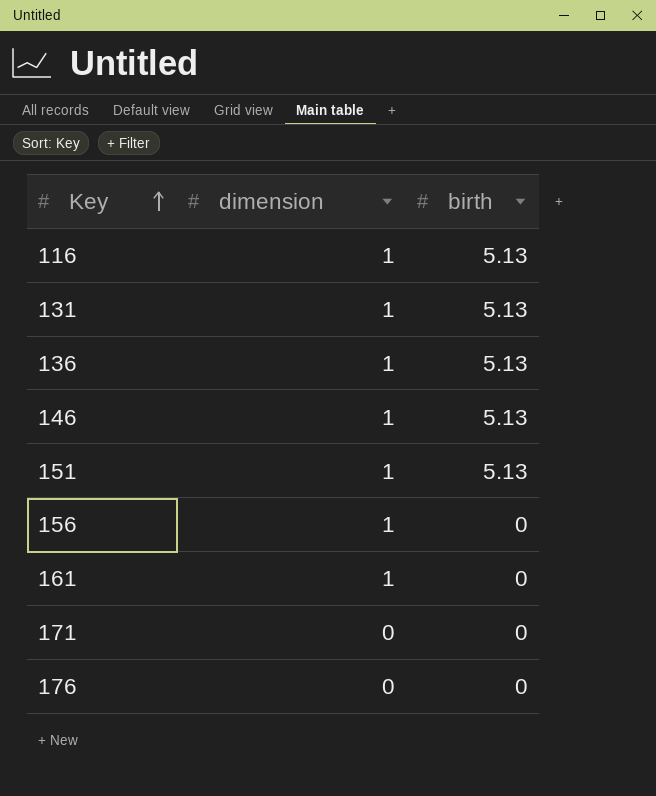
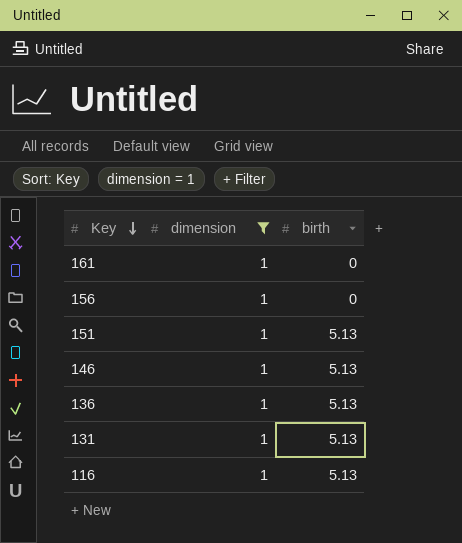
filter: none -> dimension = 1
row order: Key ascending -> Key descending

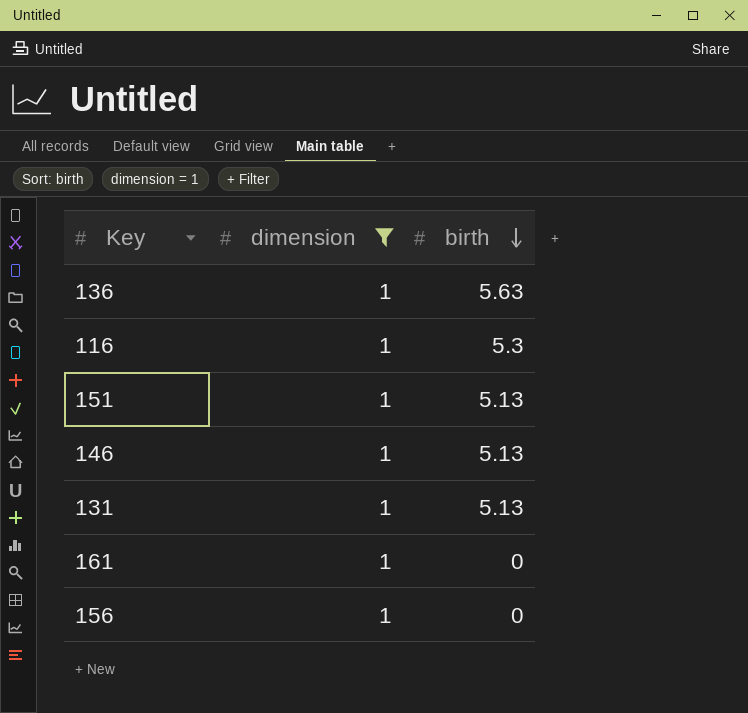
row order: Key descending -> birth descending
136 | birth: 5.13 -> 5.63
116 | birth: 5.13 -> 5.3

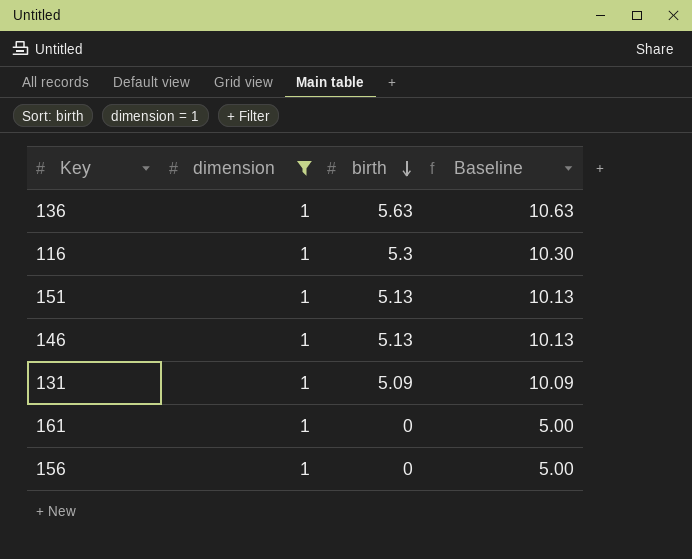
column Baseline | formula: none -> [birth] + 5
131 | birth: 5.13 -> 5.09

